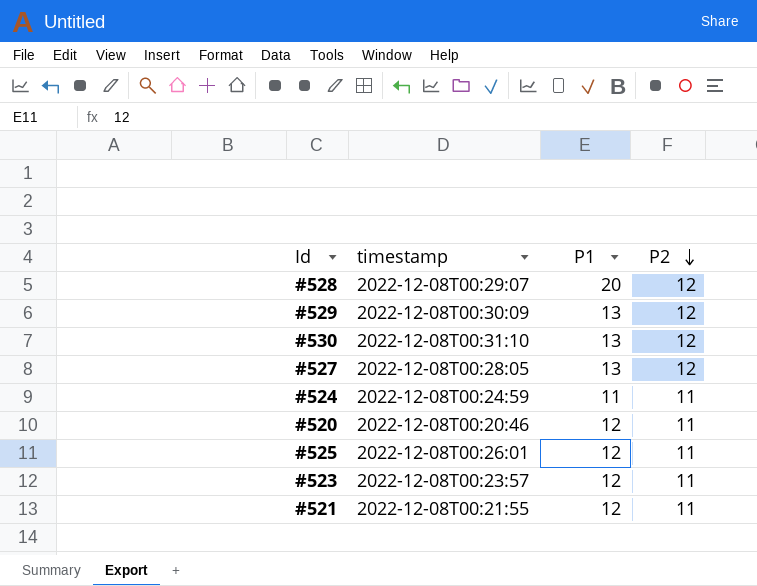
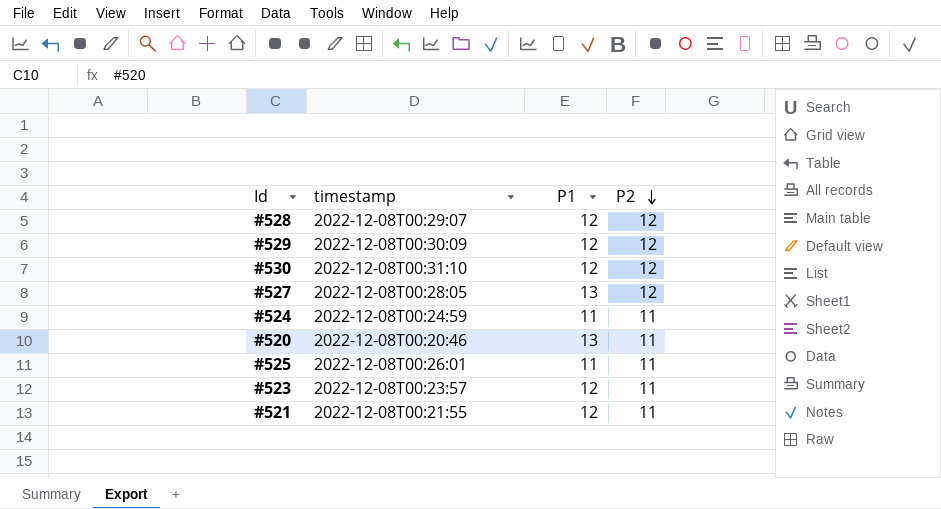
#528 | P1: 20 -> 12
#529 | P1: 13 -> 12
#530 | P1: 13 -> 12
#520 | P1: 12 -> 13
#525 | P1: 12 -> 11

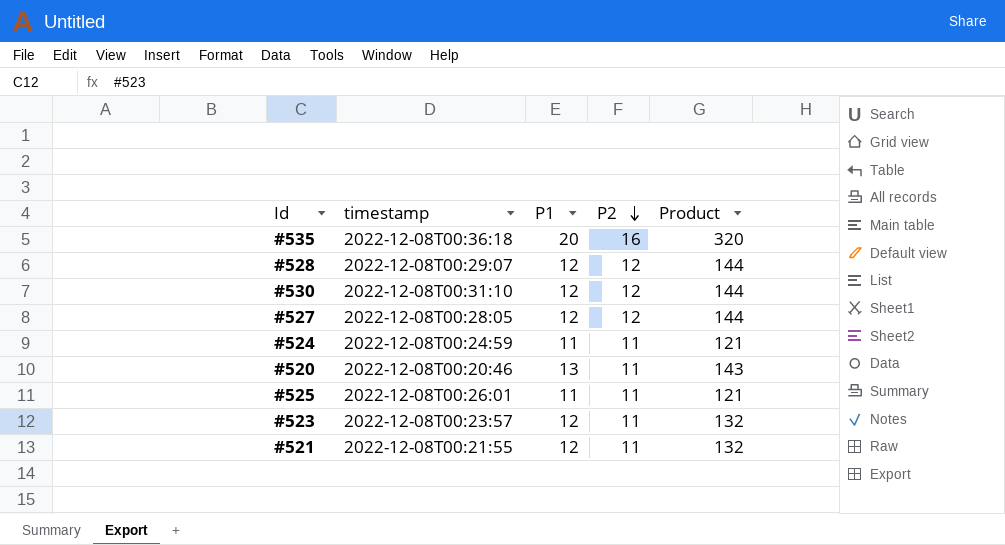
column Product | formula: none -> [P1] * [P2]
row #529: 2022-12-08T00:30:09 | 12 | 12 -> none
row #535: none -> 2022-12-08T00:36:18 | 20 | 16 | 320
#527 | P1: 13 -> 12

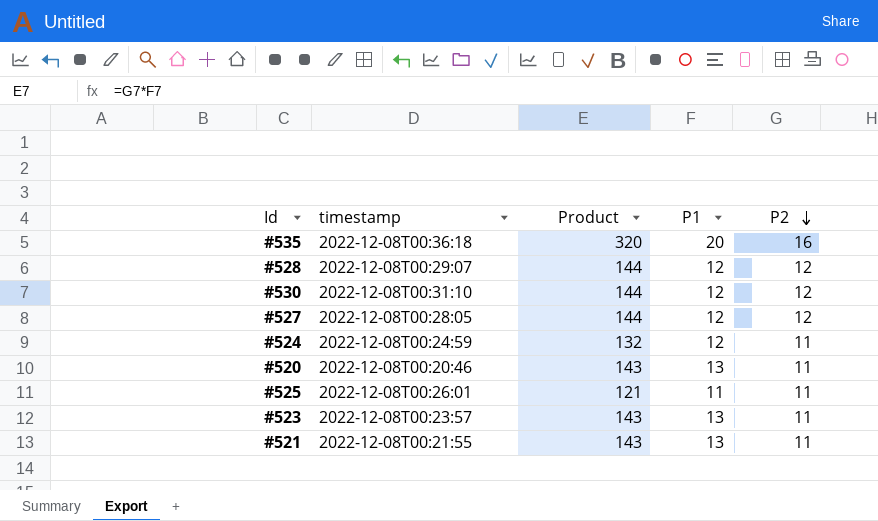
column Product | position: 5 -> 3
#524 | Product: 121 -> 132
#524 | P1: 11 -> 12
#523 | Product: 132 -> 143
#523 | P1: 12 -> 13
#521 | Product: 132 -> 143
#521 | P1: 12 -> 13

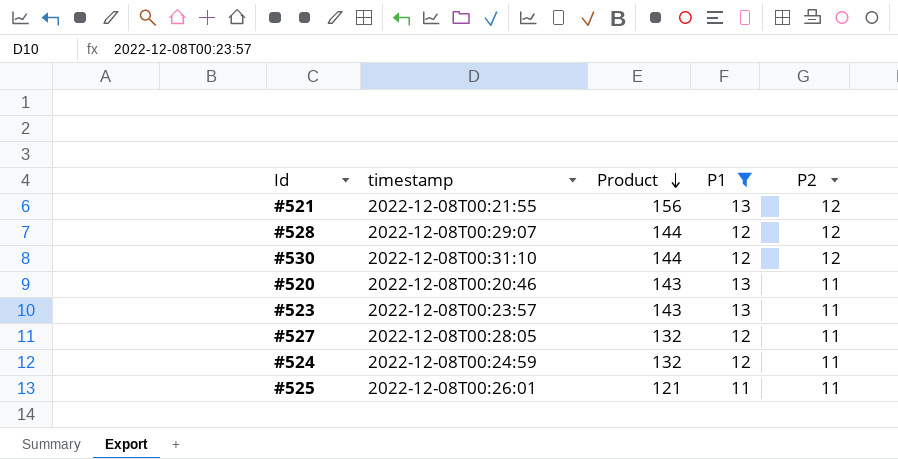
filter: none -> P1 != 20
row order: P2 descending -> Product descending
#521 | Product: 143 -> 156
#521 | P2: 11 -> 12
#527 | Product: 144 -> 132
#527 | P2: 12 -> 11

